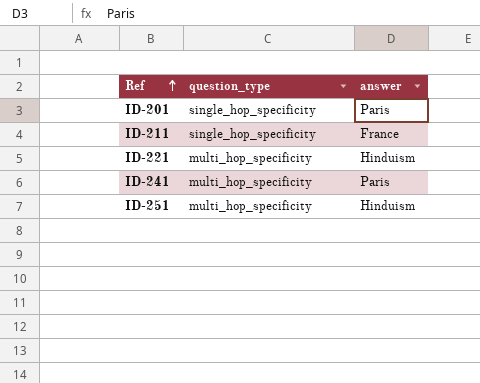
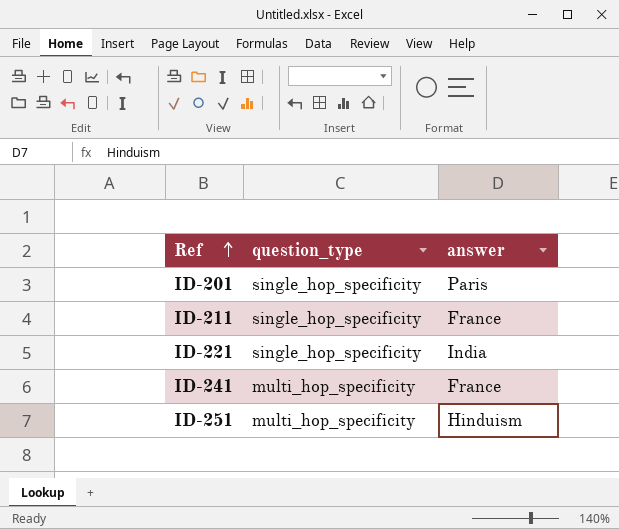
ID-221 | question_type: multi_hop_specificity -> single_hop_specificity
ID-221 | answer: Hinduism -> India
ID-241 | answer: Paris -> France

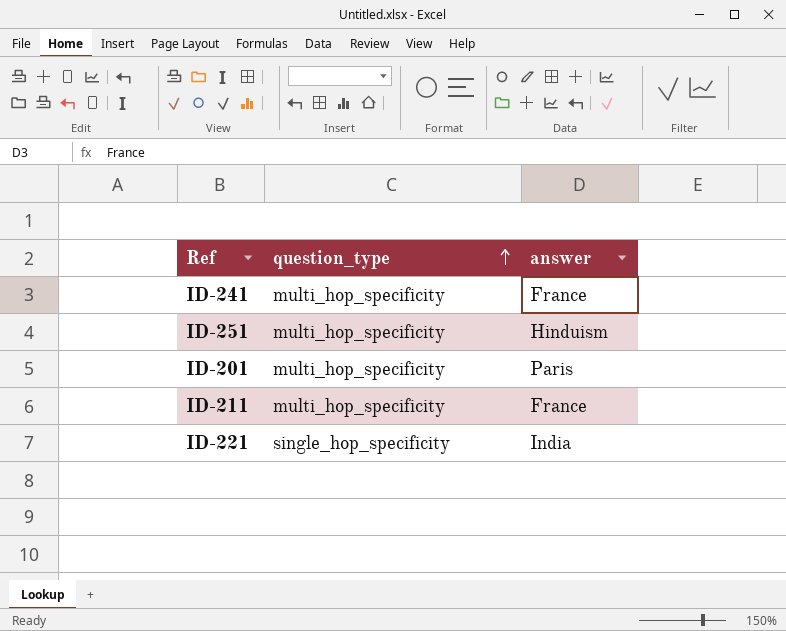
row order: Ref ascending -> question_type ascending
ID-201 | question_type: single_hop_specificity -> multi_hop_specificity
ID-211 | question_type: single_hop_specificity -> multi_hop_specificity

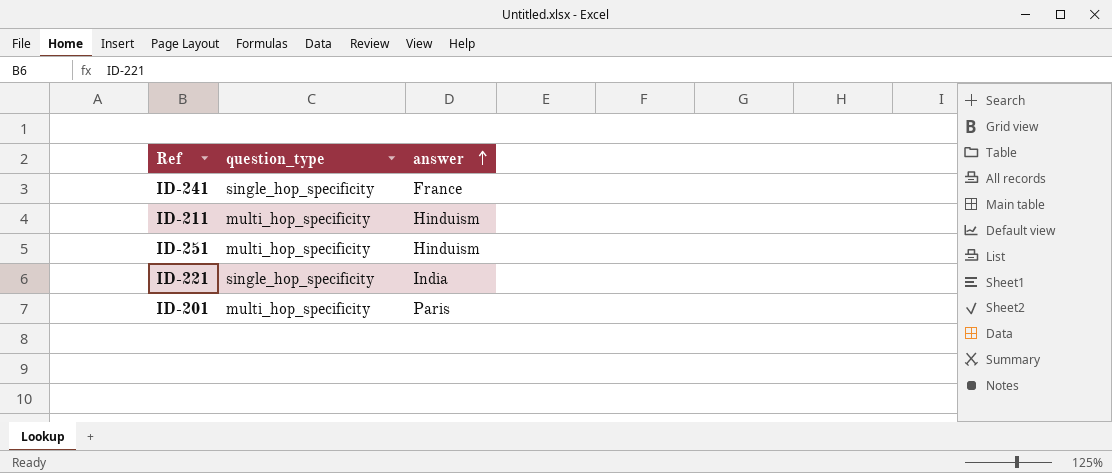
row order: question_type ascending -> answer ascending
ID-241 | question_type: multi_hop_specificity -> single_hop_specificity
ID-211 | answer: France -> Hinduism

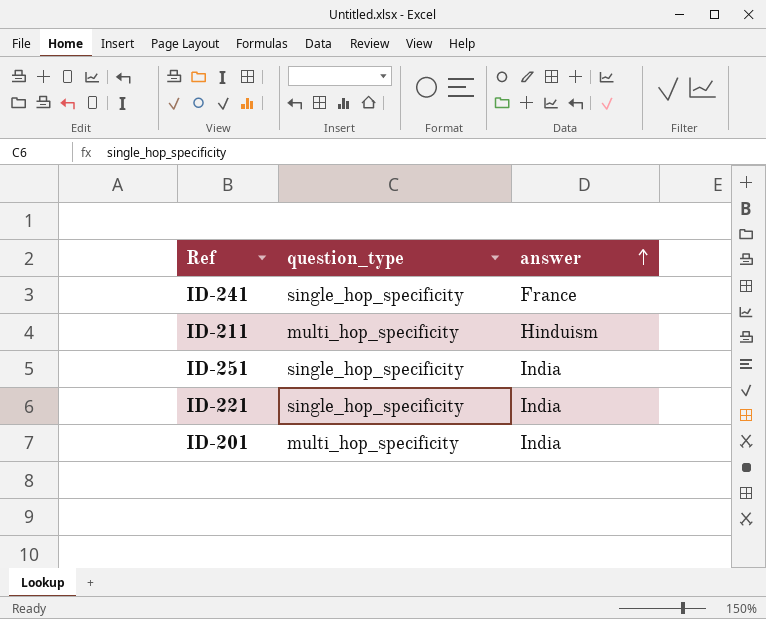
ID-251 | question_type: multi_hop_specificity -> single_hop_specificity
ID-251 | answer: Hinduism -> India
ID-201 | answer: Paris -> India

